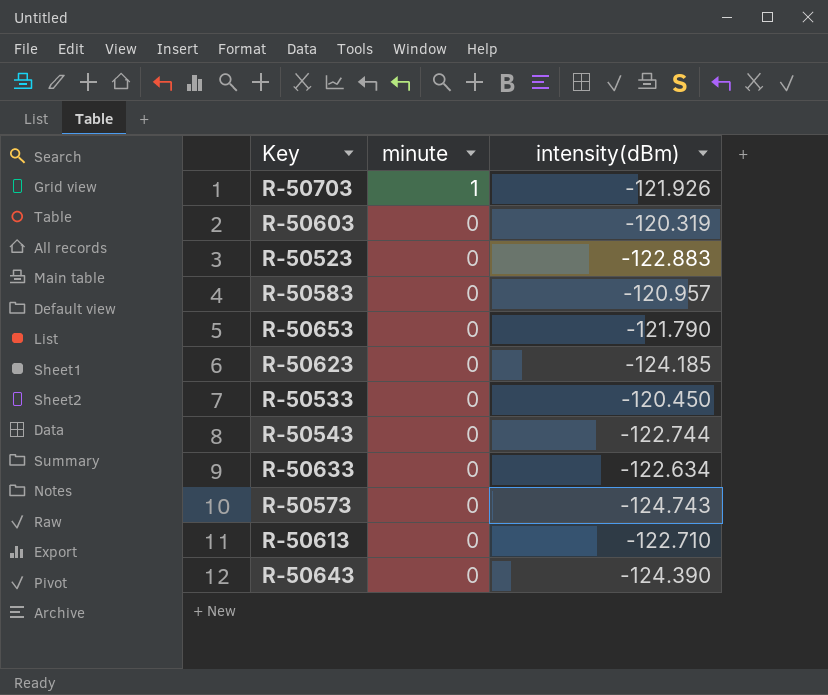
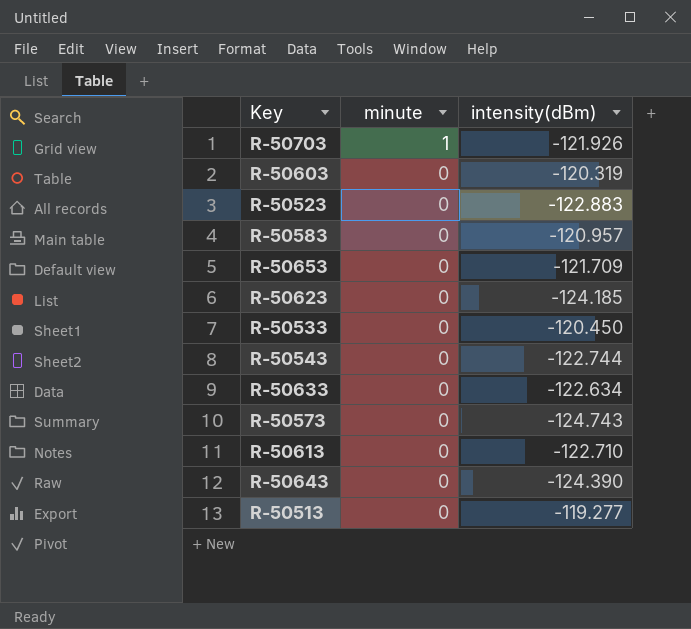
R-50653 | intensity(dBm): -121.790 -> -121.709
row R-50513: none -> 0 | -119.277

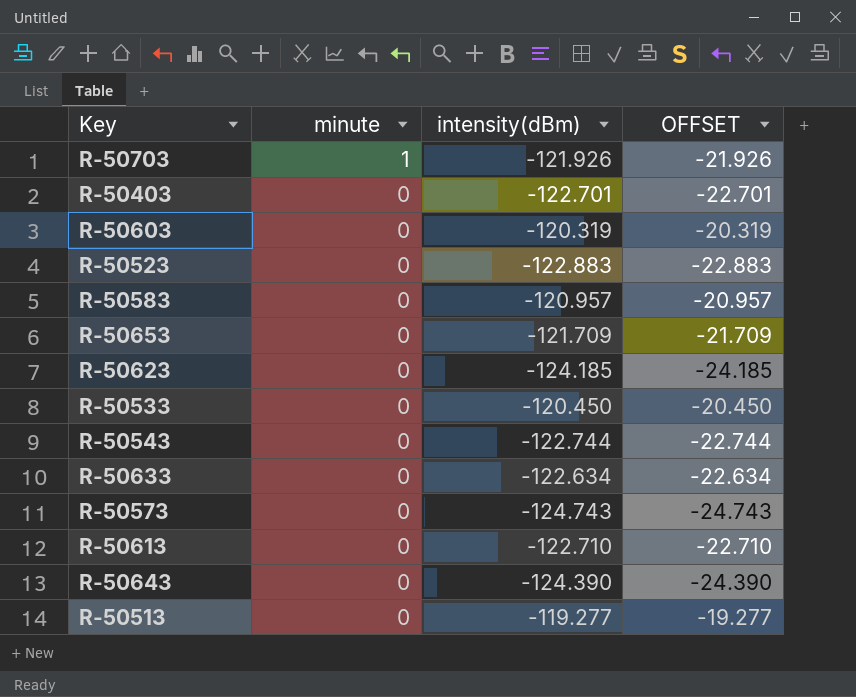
column OFFSET | formula: none -> [intensity(dBm)] + 100
row R-50403: none -> 0 | -122.701 | -22.701

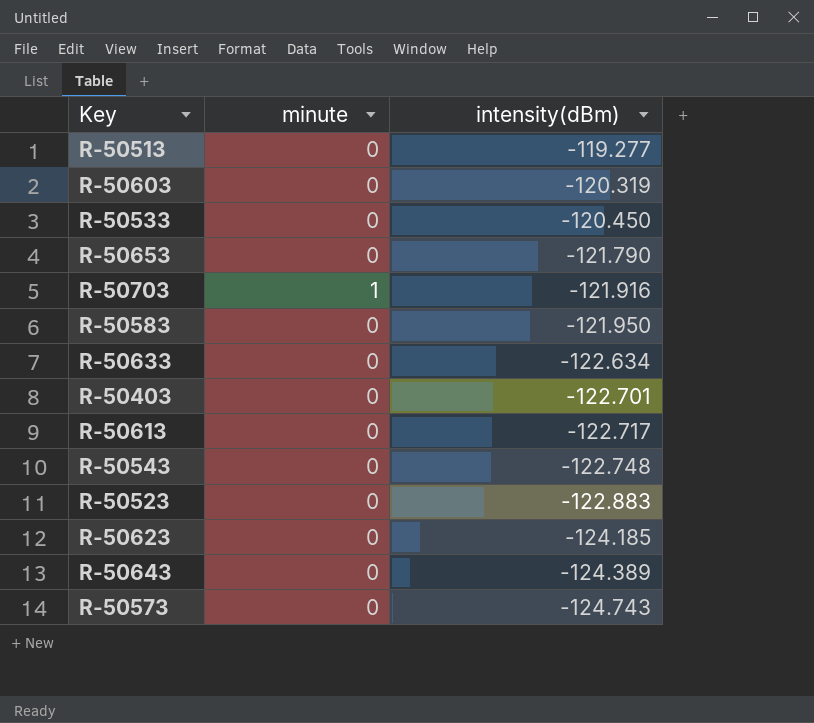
row order: minute descending -> intensity(dBm) descending
column OFFSET | formula: [intensity(dBm)] + 100 -> none
R-50653 | intensity(dBm): -121.709 -> -121.790
R-50703 | intensity(dBm): -121.926 -> -121.916
R-50583 | intensity(dBm): -120.957 -> -121.950
R-50613 | intensity(dBm): -122.710 -> -122.717
R-50543 | intensity(dBm): -122.744 -> -122.748
R-50643 | intensity(dBm): -124.390 -> -124.389

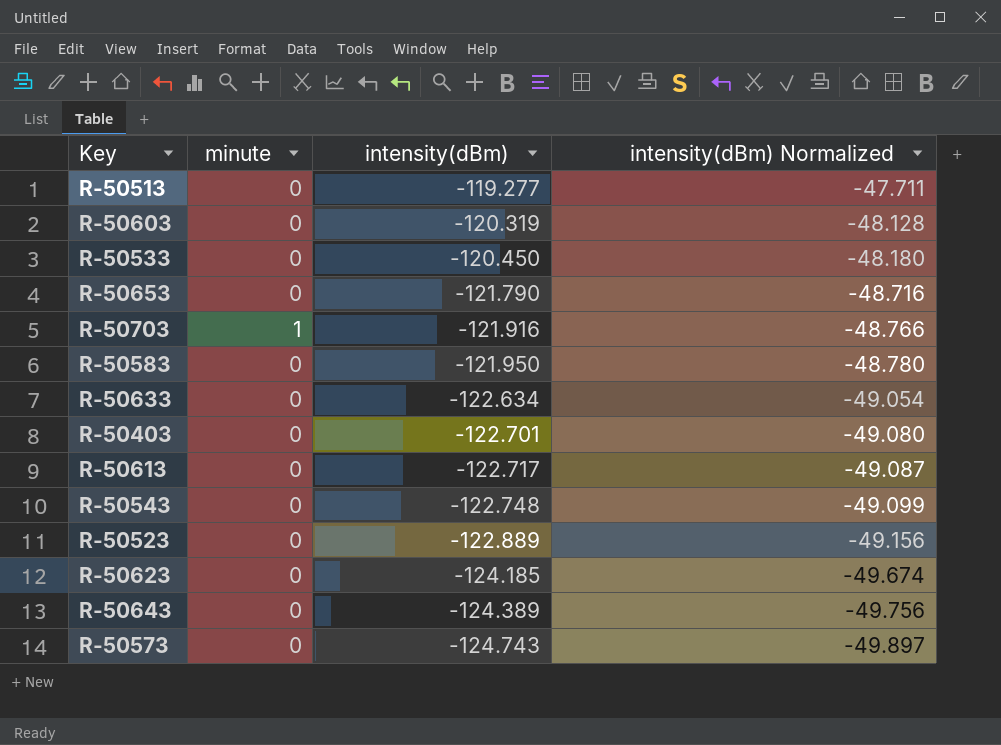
column intensity(dBm) Normalized | formula: none -> [intensity(dBm)] * 0.4
R-50523 | intensity(dBm): -122.883 -> -122.889

